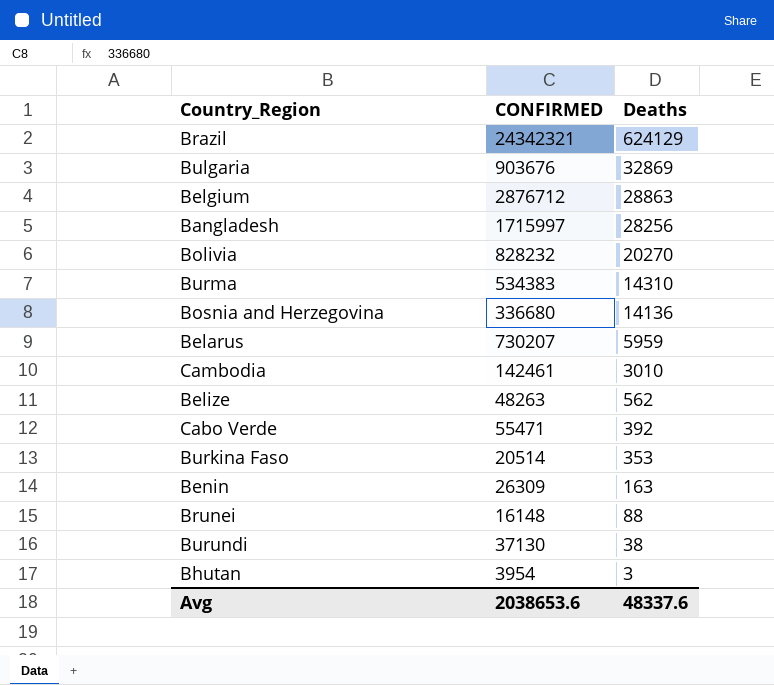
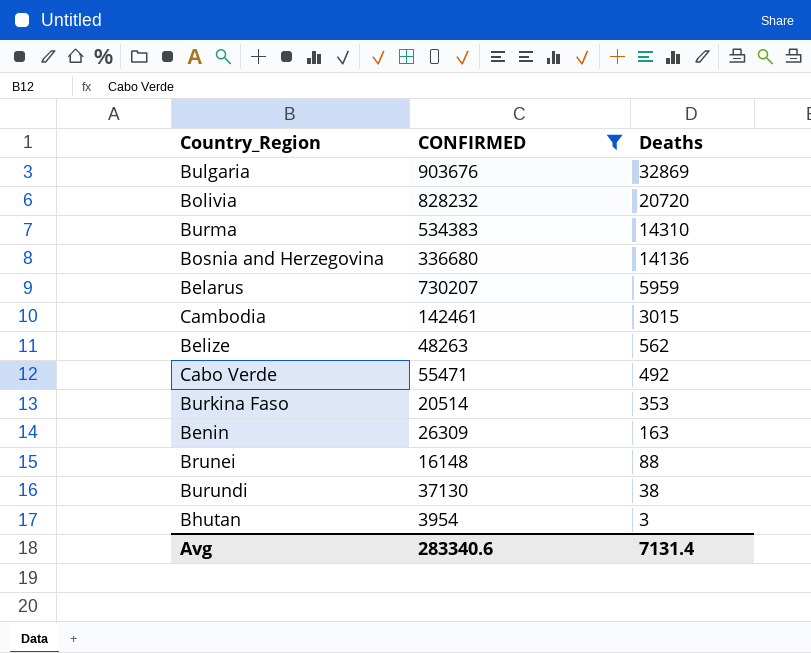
filter: none -> CONFIRMED <= 903676
Bolivia | Deaths: 20270 -> 20720
Cambodia | Deaths: 3010 -> 3015
Cabo Verde | Deaths: 392 -> 492
Avg | CONFIRMED: 2038653.6 -> 283340.6
Avg | Deaths: 48337.6 -> 7131.4

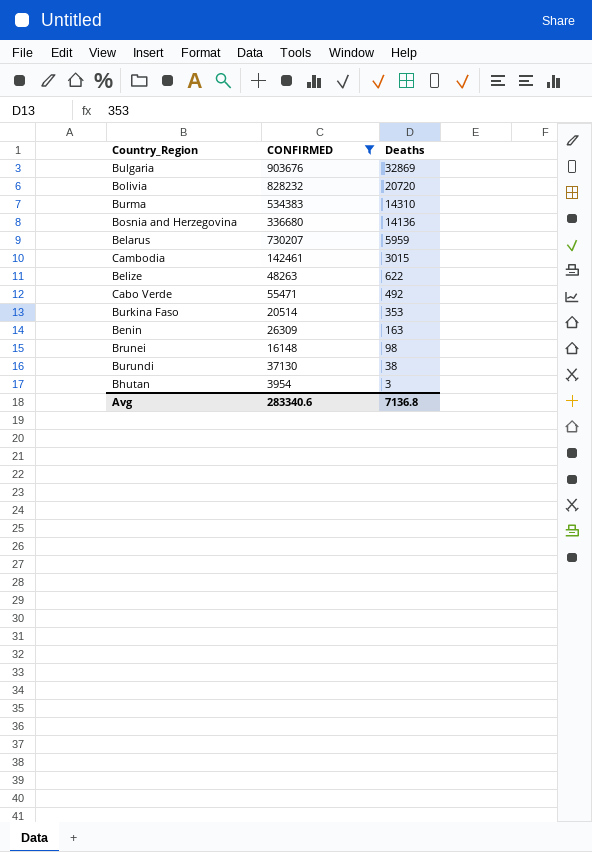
Belize | Deaths: 562 -> 622
Brunei | Deaths: 88 -> 98
Avg | Deaths: 7131.4 -> 7136.8

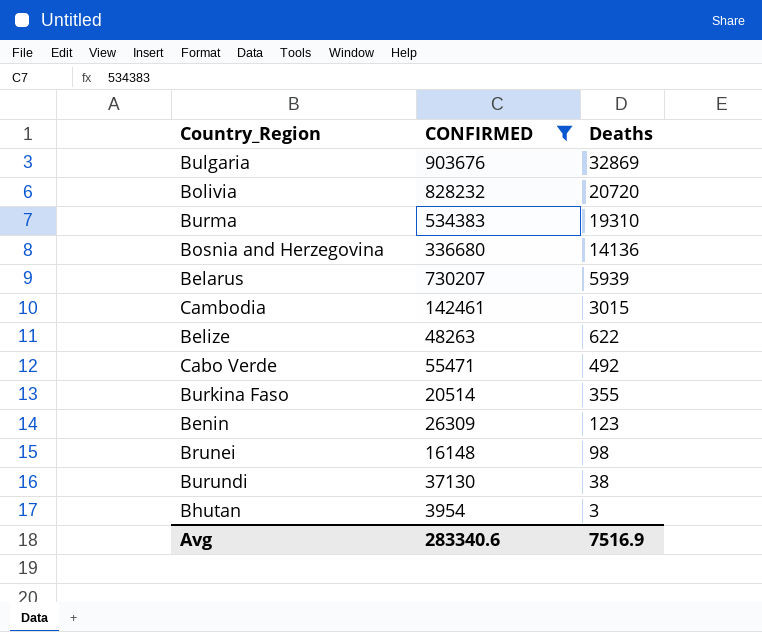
Burma | Deaths: 14310 -> 19310
Belarus | Deaths: 5959 -> 5939
Burkina Faso | Deaths: 353 -> 355
Benin | Deaths: 163 -> 123
Avg | Deaths: 7136.8 -> 7516.9

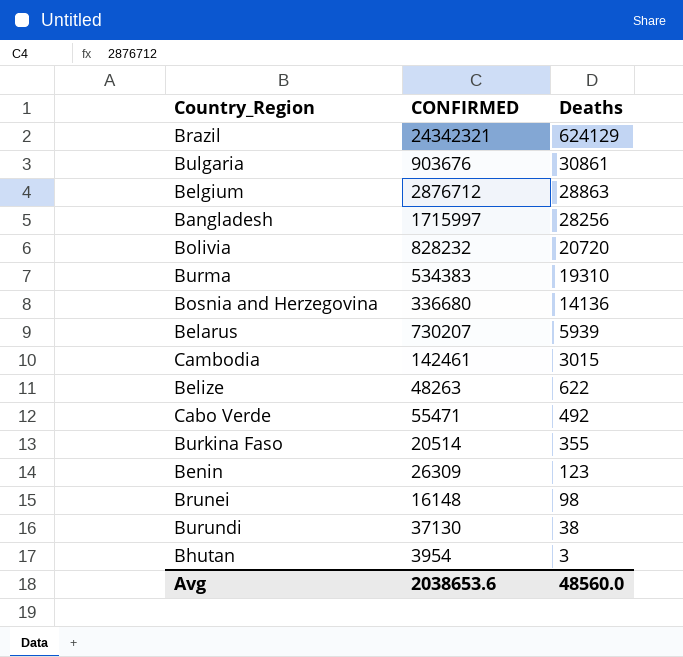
filter: CONFIRMED <= 903676 -> none
Bulgaria | Deaths: 32869 -> 30861
Avg | CONFIRMED: 283340.6 -> 2038653.6
Avg | Deaths: 7516.9 -> 48560.0

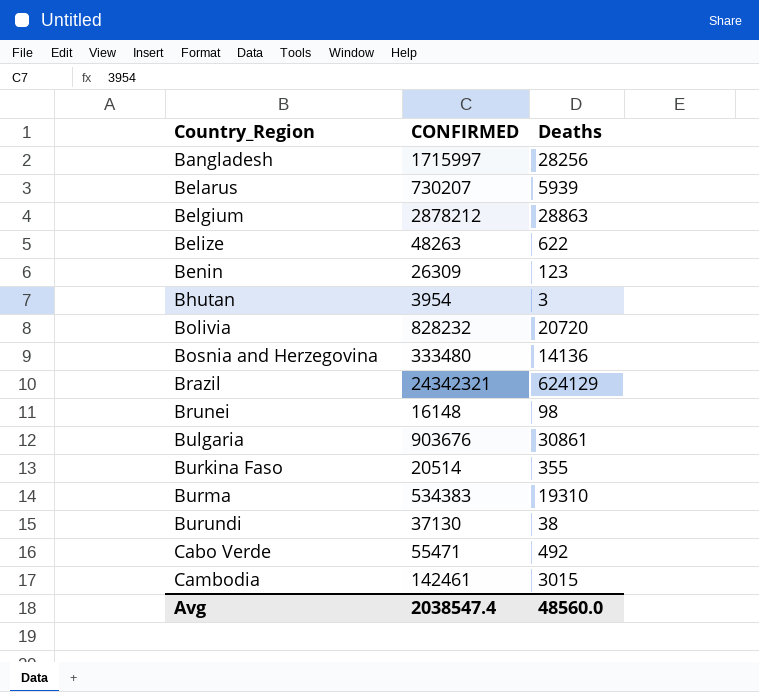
row order: Deaths descending -> Country_Region ascending
Belgium | CONFIRMED: 2876712 -> 2878212
Bosnia and Herzegovina | CONFIRMED: 336680 -> 333480
Avg | CONFIRMED: 2038653.6 -> 2038547.4

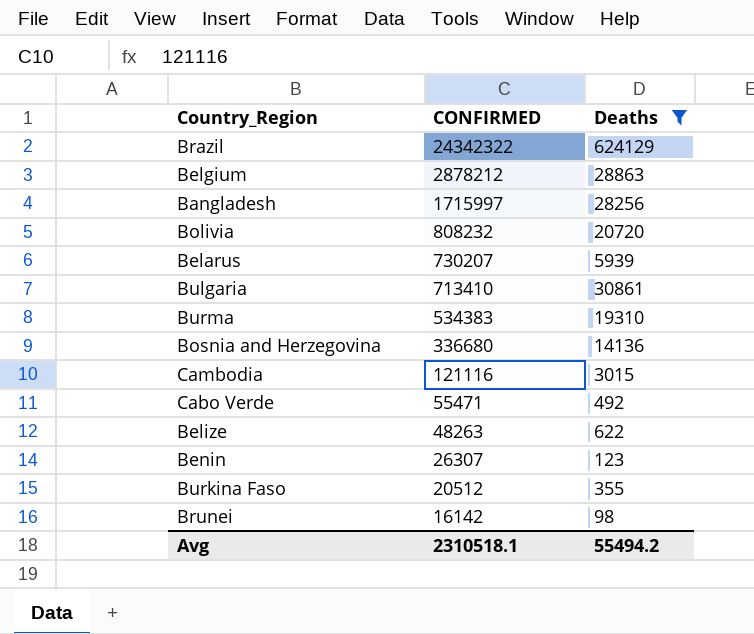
filter: none -> Deaths >= 98
row order: Country_Region ascending -> CONFIRMED descending
Brazil | CONFIRMED: 24342321 -> 24342322
Bolivia | CONFIRMED: 828232 -> 808232
Bulgaria | CONFIRMED: 903676 -> 713410
Bosnia and Herzegovina | CONFIRMED: 333480 -> 336680
Cambodia | CONFIRMED: 142461 -> 121116
Benin | CONFIRMED: 26309 -> 26307
Burkina Faso | CONFIRMED: 20514 -> 20512
Brunei | CONFIRMED: 16148 -> 16142
Avg | CONFIRMED: 2038547.4 -> 2310518.1
Avg | Deaths: 48560.0 -> 55494.2

